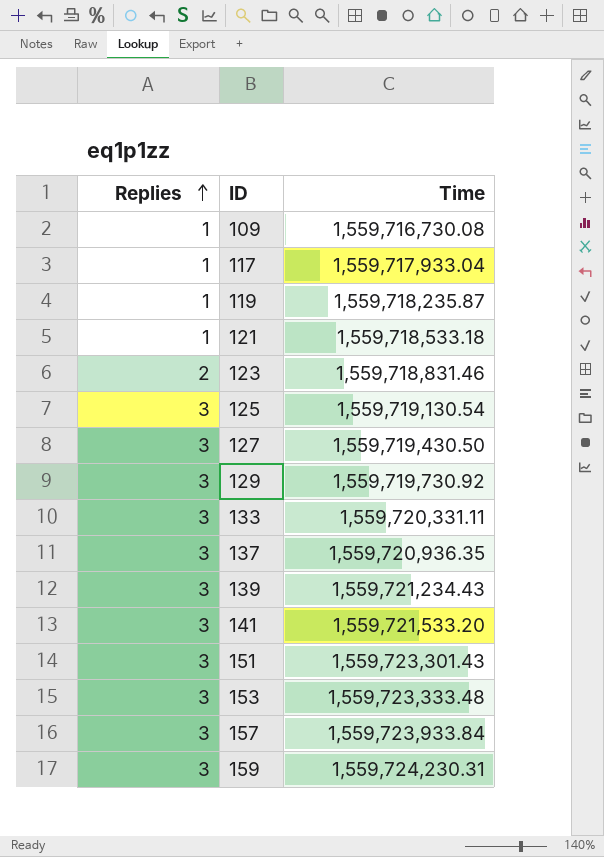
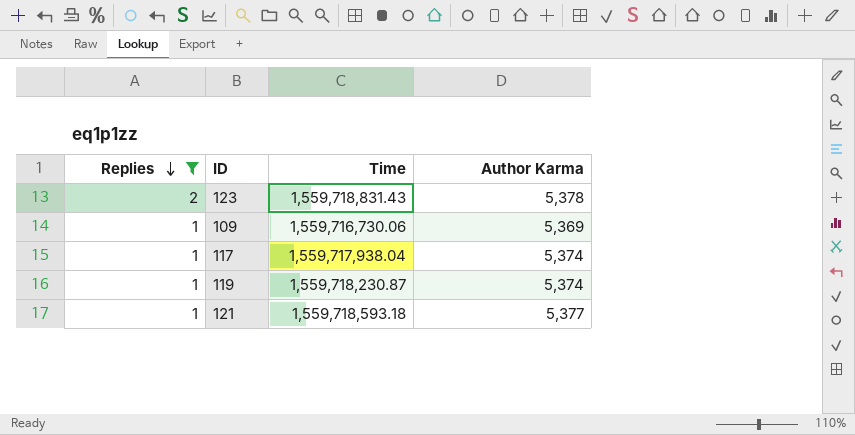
filter: none -> Replies != 3
row order: Replies ascending -> Replies descending
column Author Karma | position: none -> 4
123 | Time: 1,559,718,831.46 -> 1,559,718,831.43
109 | Time: 1,559,716,730.08 -> 1,559,716,730.06
117 | Time: 1,559,717,933.04 -> 1,559,717,938.04
119 | Time: 1,559,718,235.87 -> 1,559,718,230.87
121 | Time: 1,559,718,533.18 -> 1,559,718,593.18

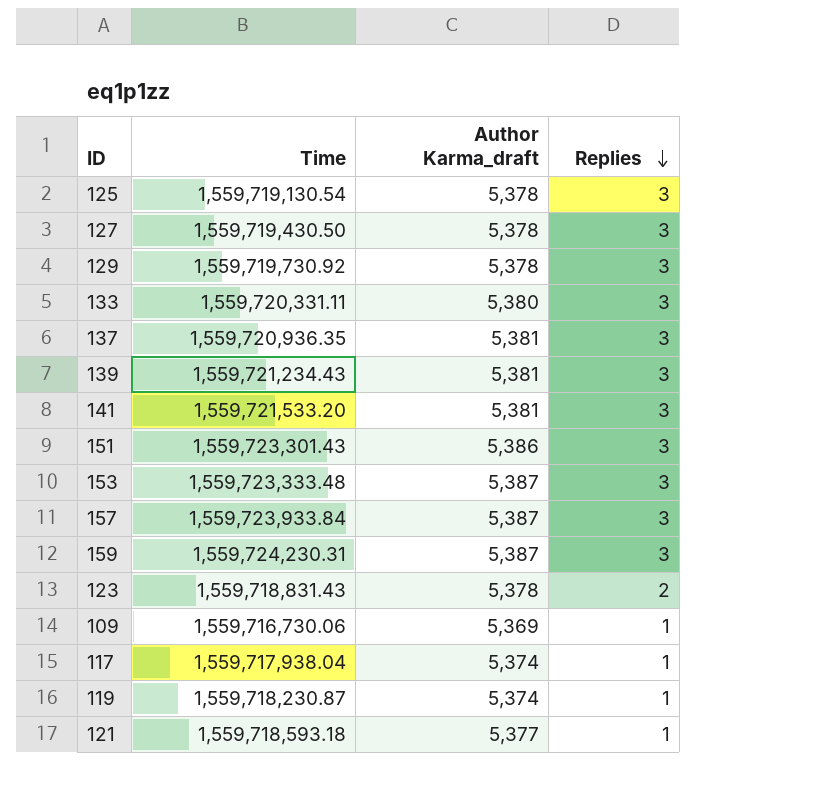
filter: Replies != 3 -> none
column name: Author Karma -> Author Karma_draft
column Replies | position: 1 -> 4

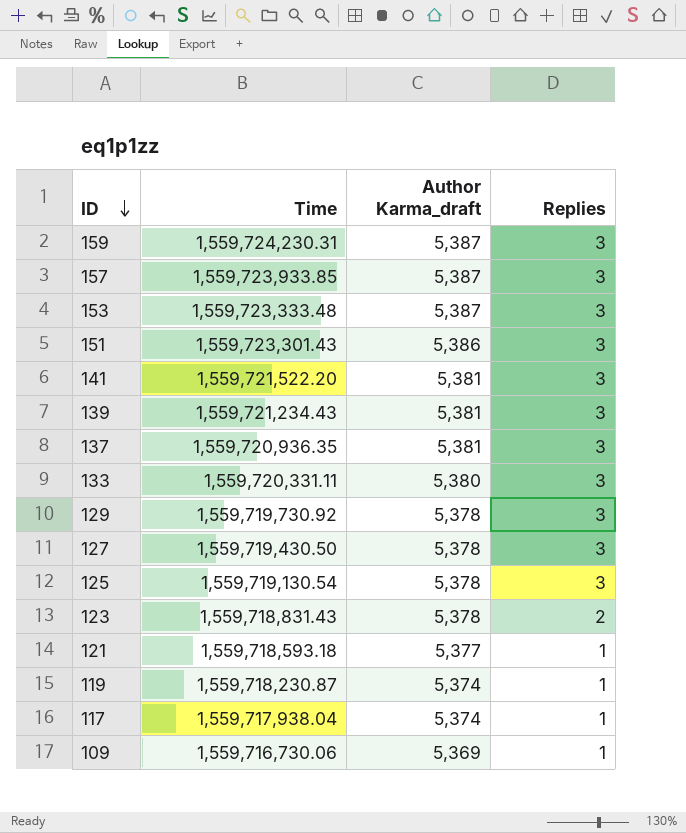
row order: Replies descending -> ID descending
157 | Time: 1,559,723,933.84 -> 1,559,723,933.85
141 | Time: 1,559,721,533.20 -> 1,559,721,522.20

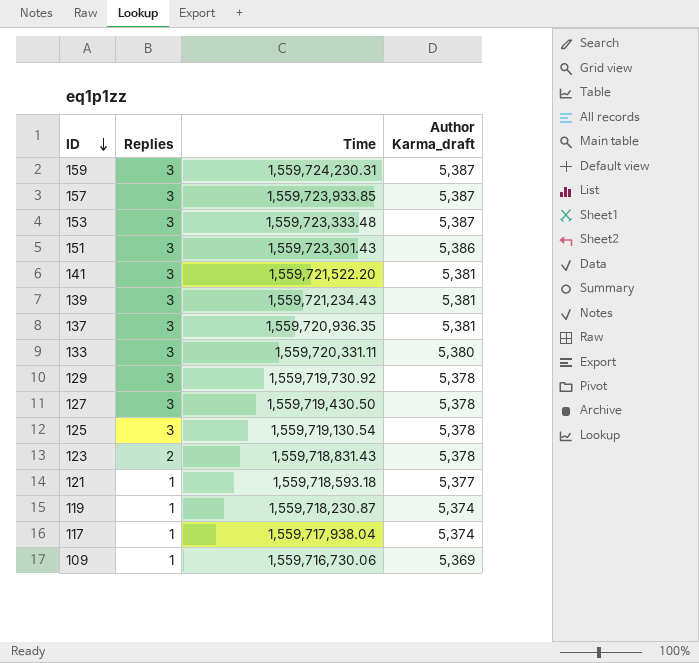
column Replies | position: 4 -> 2

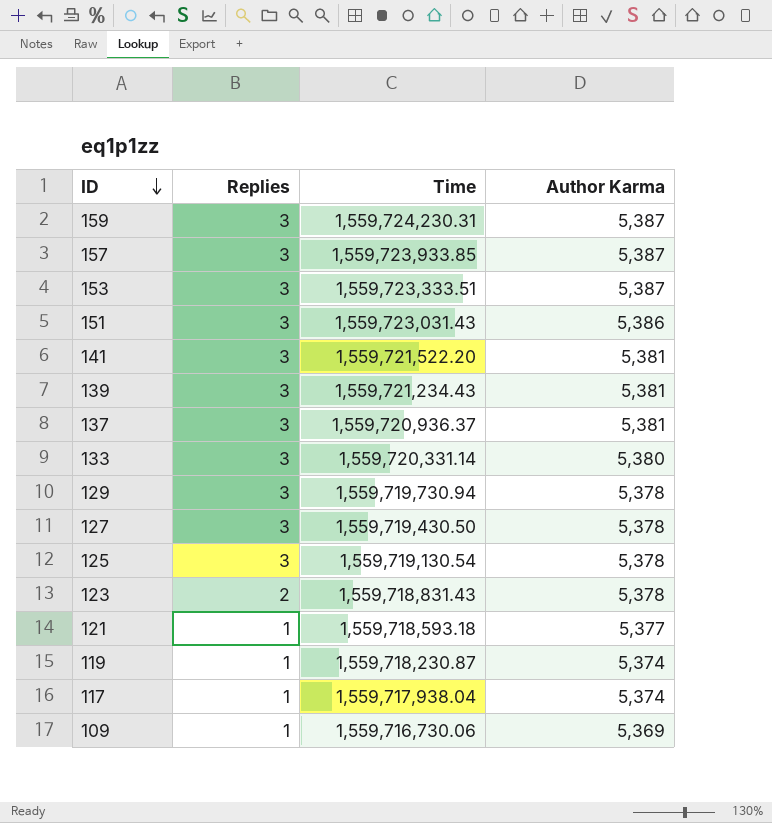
column name: Author Karma_draft -> Author Karma
153 | Time: 1,559,723,333.48 -> 1,559,723,333.51
151 | Time: 1,559,723,301.43 -> 1,559,723,031.43
137 | Time: 1,559,720,936.35 -> 1,559,720,936.37
133 | Time: 1,559,720,331.11 -> 1,559,720,331.14
129 | Time: 1,559,719,730.92 -> 1,559,719,730.94

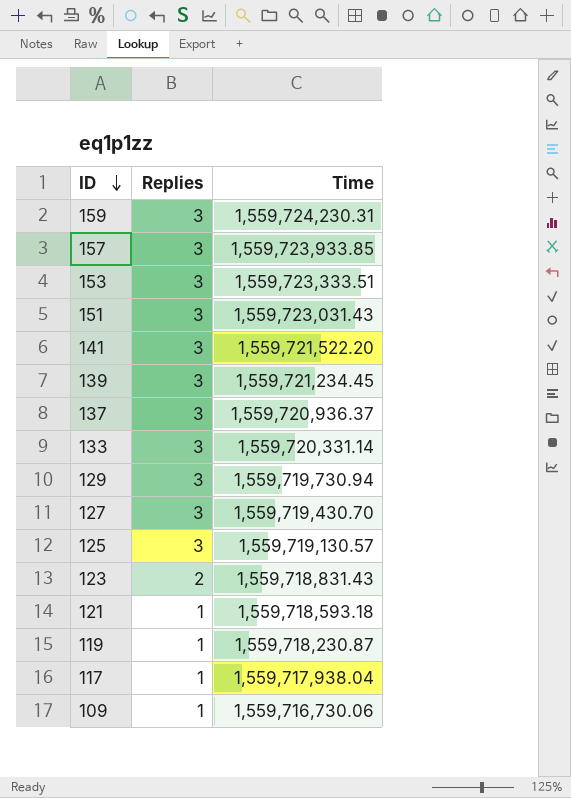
column Author Karma | position: 4 -> none
139 | Time: 1,559,721,234.43 -> 1,559,721,234.45
127 | Time: 1,559,719,430.50 -> 1,559,719,430.70
125 | Time: 1,559,719,130.54 -> 1,559,719,130.57

